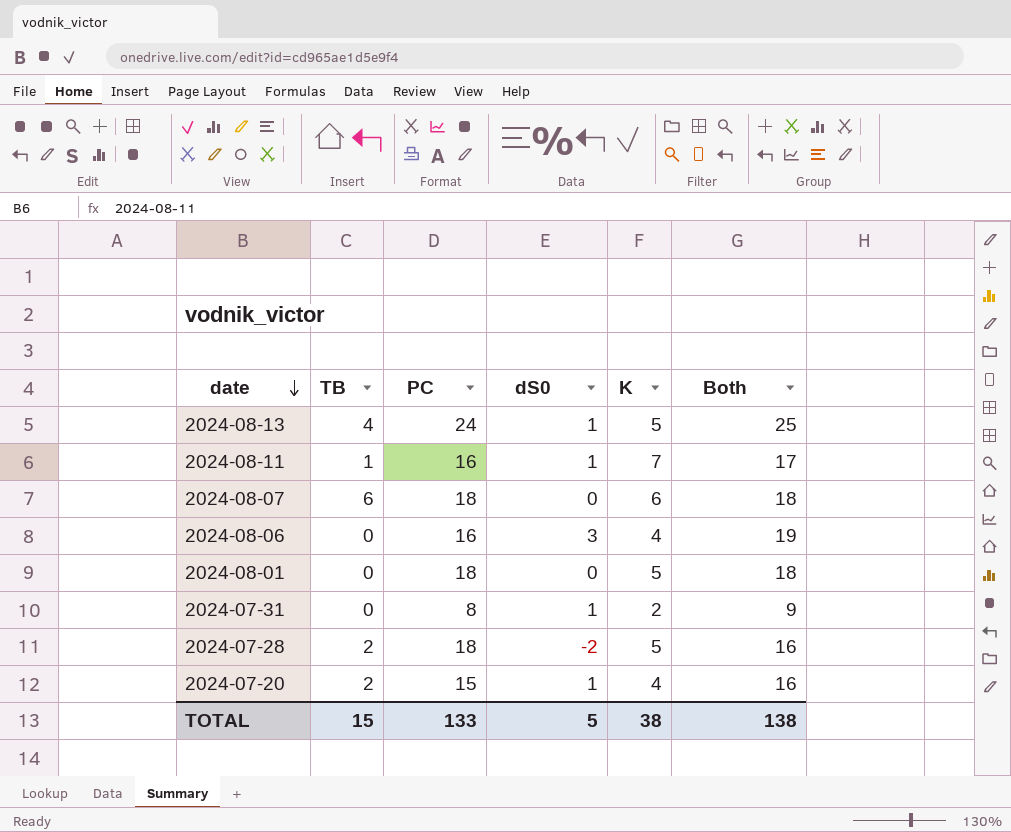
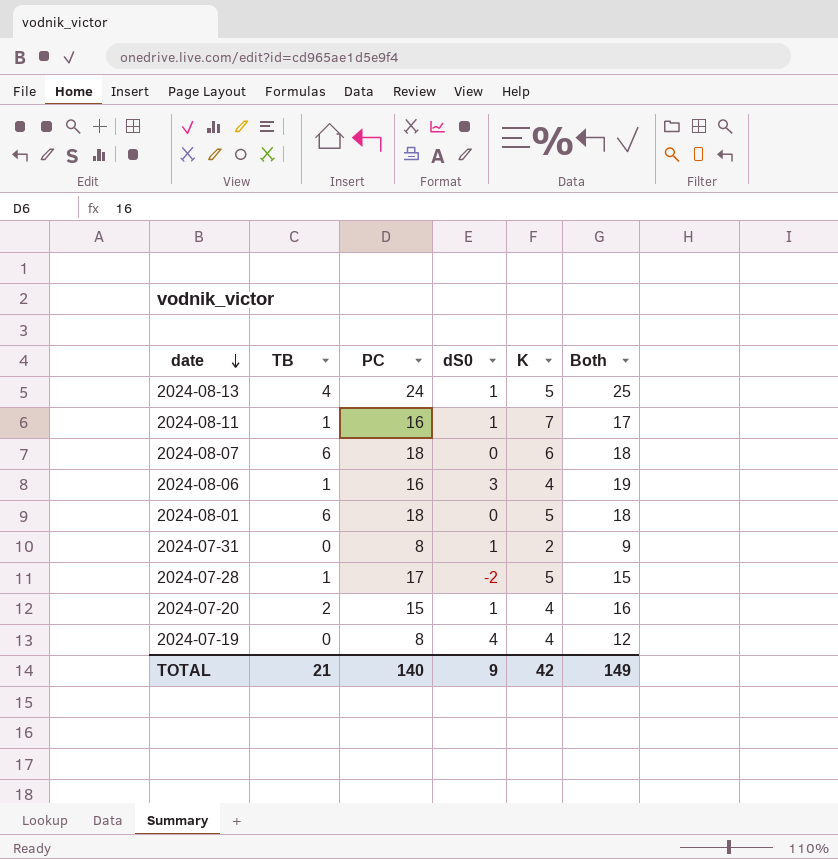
2024-08-06 | TB: 0 -> 1
2024-08-01 | TB: 0 -> 6
2024-07-28 | TB: 2 -> 1
2024-07-28 | PC: 18 -> 17
2024-07-28 | Both: 16 -> 15
row 2024-07-19: none -> 0 | 8 | 4 | 4 | 12
TOTAL | TB: 15 -> 21
TOTAL | PC: 133 -> 140
TOTAL | dS0: 5 -> 9
TOTAL | K: 38 -> 42
TOTAL | Both: 138 -> 149

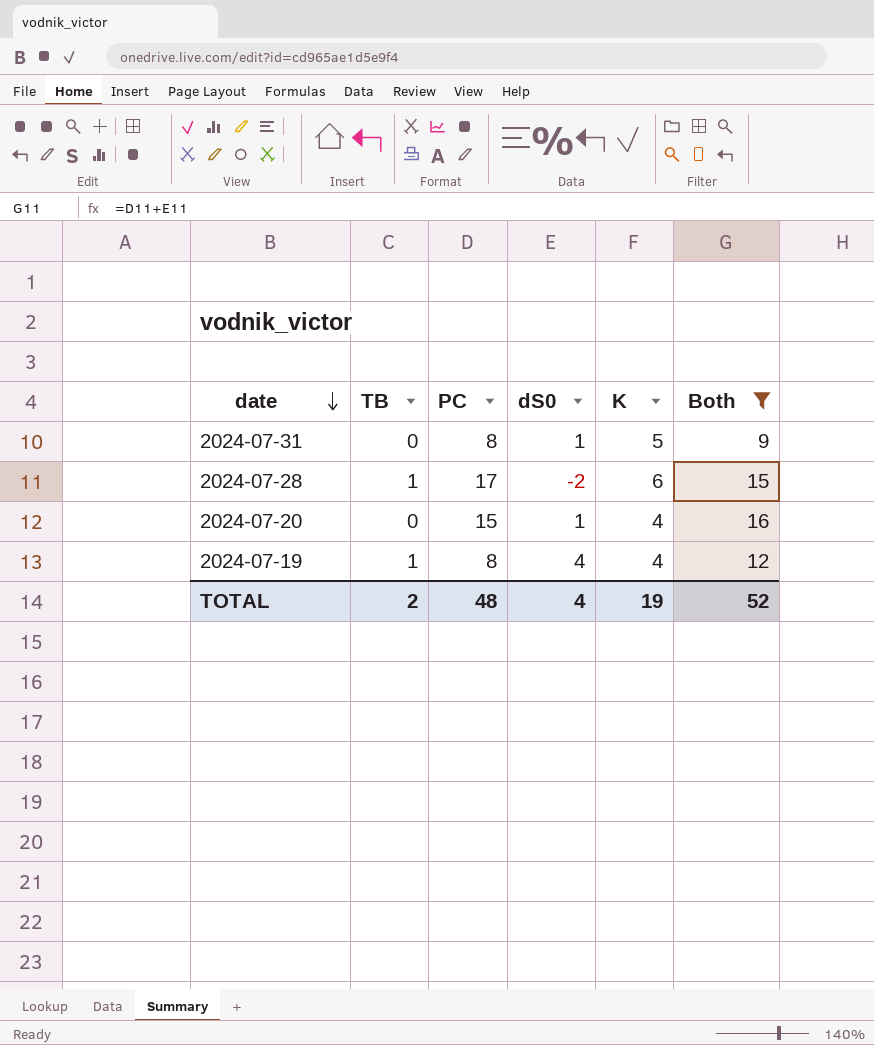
filter: none -> Both <= 16
2024-07-31 | K: 2 -> 5
2024-07-28 | K: 5 -> 6
2024-07-20 | TB: 2 -> 0
2024-07-19 | TB: 0 -> 1
TOTAL | TB: 21 -> 2
TOTAL | PC: 140 -> 48
TOTAL | dS0: 9 -> 4
TOTAL | K: 42 -> 19
TOTAL | Both: 149 -> 52

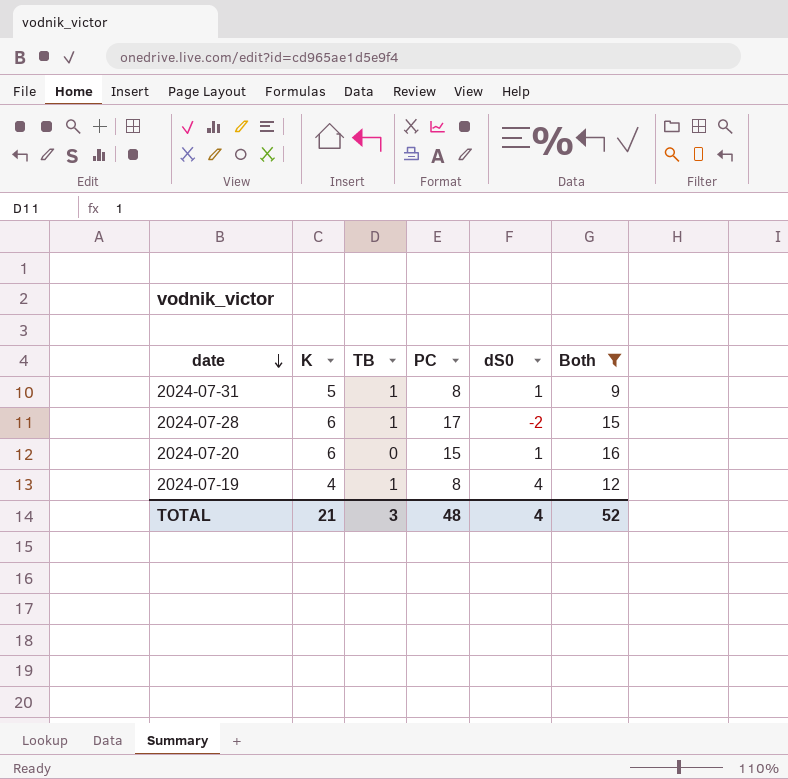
column K | position: 5 -> 2
2024-07-31 | TB: 0 -> 1
2024-07-20 | K: 4 -> 6
TOTAL | K: 19 -> 21
TOTAL | TB: 2 -> 3

